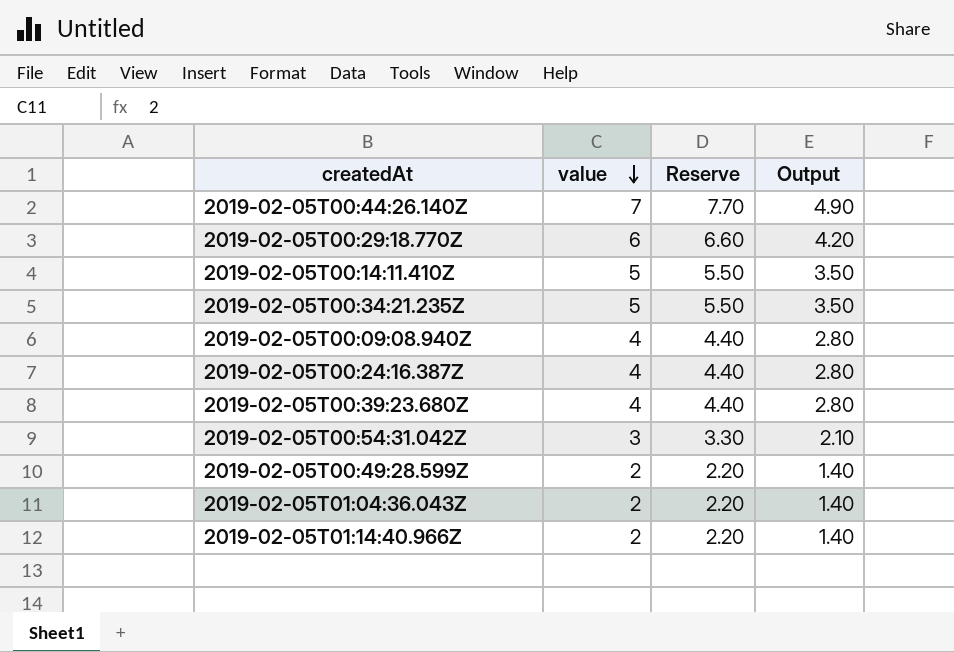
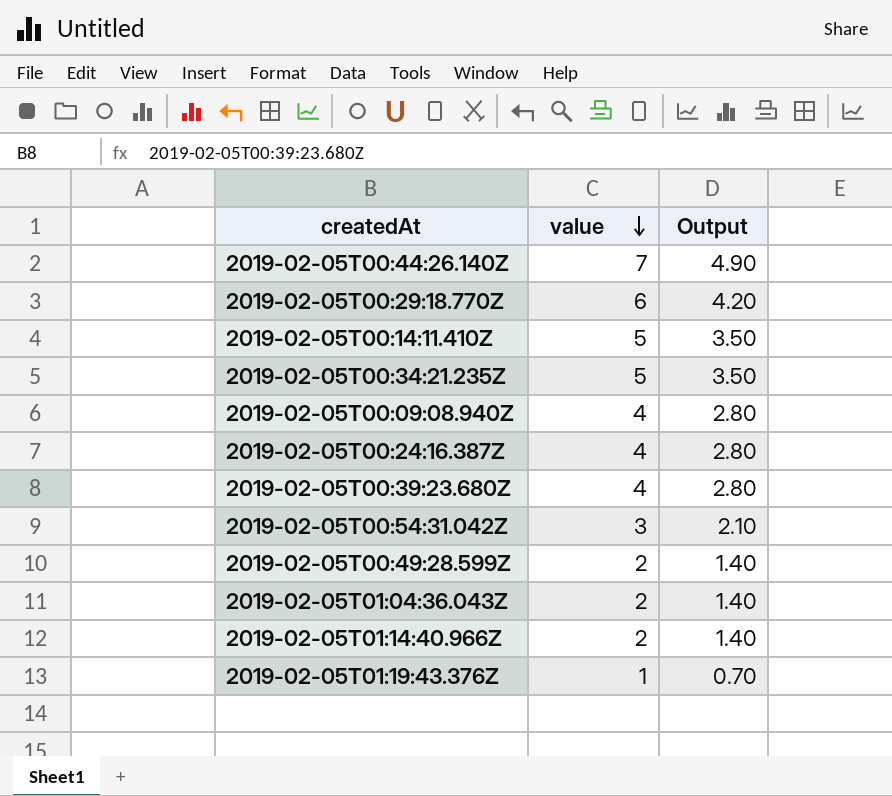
column Reserve | formula: [value] * 1.1 -> none
row 2019-02-05T01:19:43.376Z: none -> 1 | 0.70

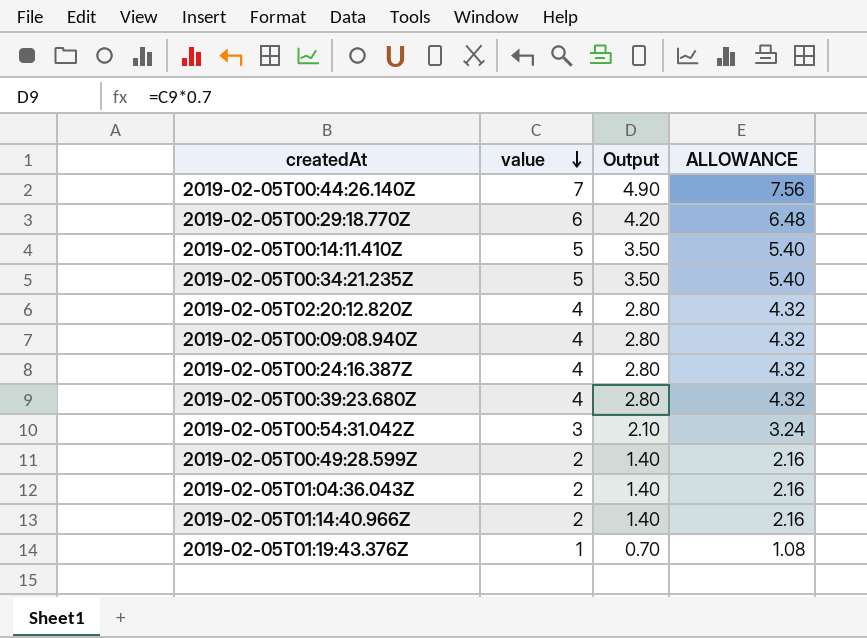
column ALLOWANCE | formula: none -> [value] * 1.08
row 2019-02-05T02:20:12.820Z: none -> 4 | 2.80 | 4.32

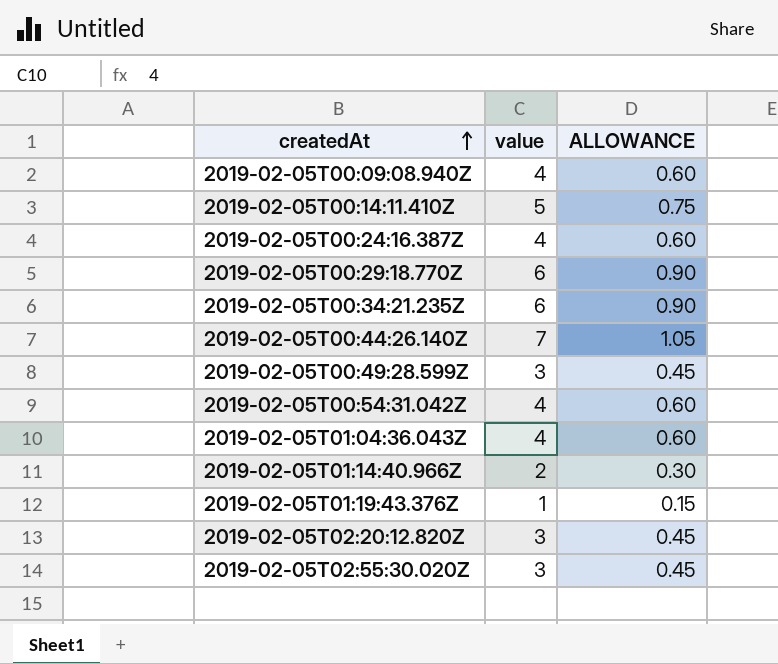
row order: value descending -> createdAt ascending
column Output | formula: [value] * 0.7 -> none
column ALLOWANCE | formula: [value] * 1.08 -> [value] * 0.15
row 2019-02-05T00:39:23.680Z: 4 | 2.80 | 4.32 -> none
2019-02-05T00:34:21.235Z | value: 5 -> 6
2019-02-05T00:49:28.599Z | value: 2 -> 3
2019-02-05T00:54:31.042Z | value: 3 -> 4
2019-02-05T01:04:36.043Z | value: 2 -> 4
2019-02-05T02:20:12.820Z | value: 4 -> 3
row 2019-02-05T02:55:30.020Z: none -> 3 | 0.45

